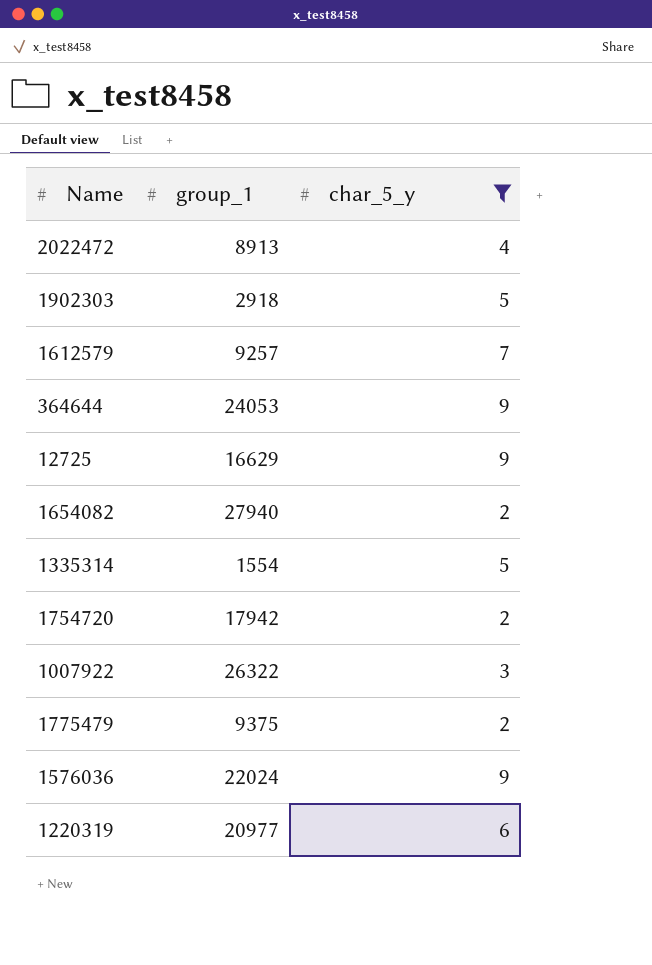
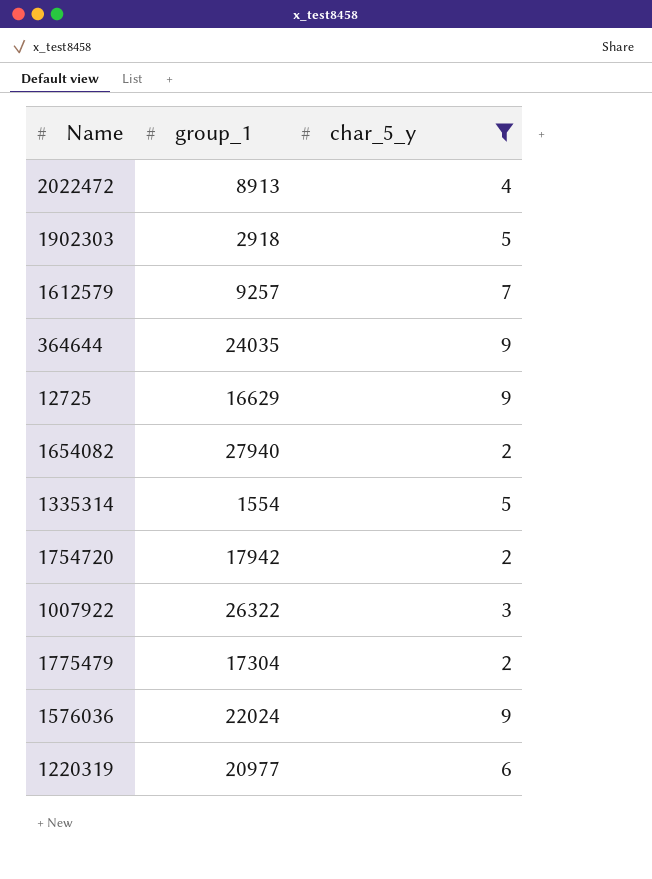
364644 | group_1: 24053 -> 24035
1775479 | group_1: 9375 -> 17304

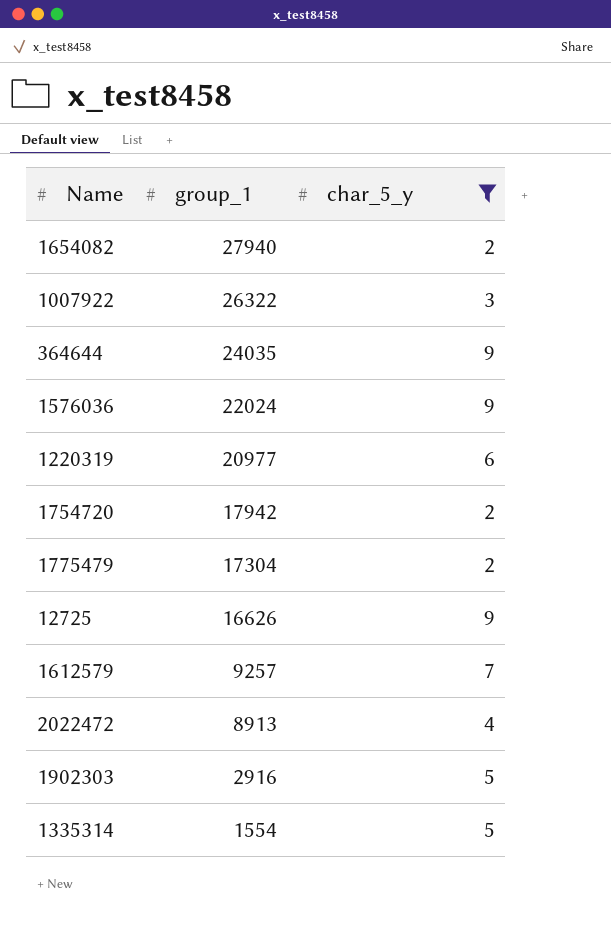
row order: none -> group_1 descending
12725 | group_1: 16629 -> 16626
1902303 | group_1: 2918 -> 2916

